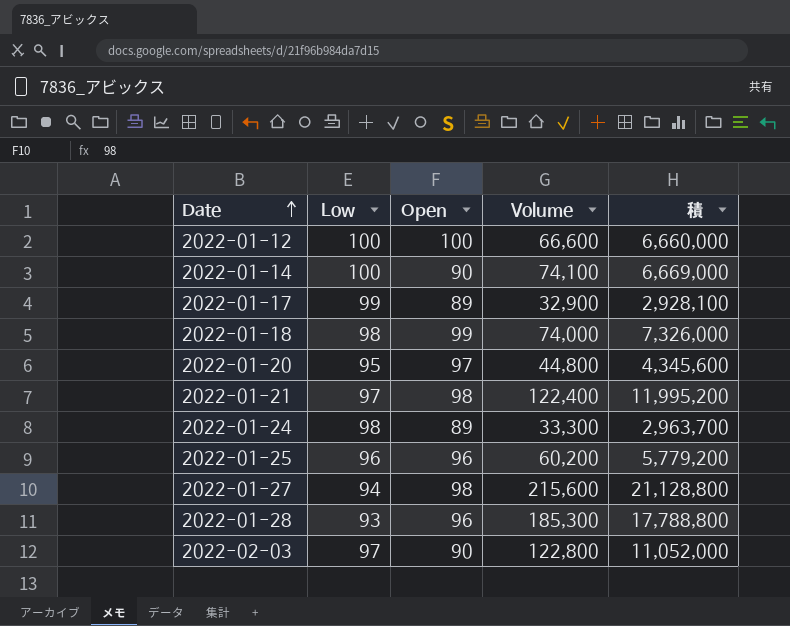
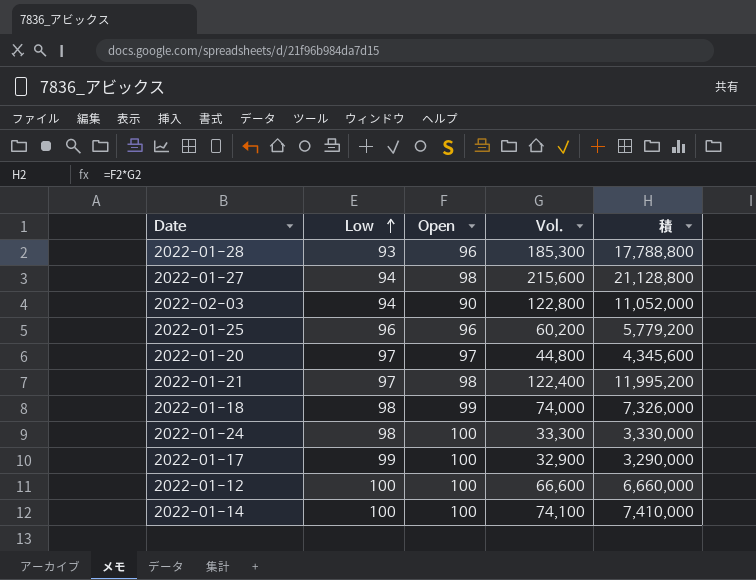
row order: Date ascending -> Low ascending
column name: Volume -> Vol.
2022-02-03 | Low: 97 -> 94
2022-01-20 | Low: 95 -> 97
2022-01-24 | Open: 89 -> 100
2022-01-24 | 積: 2,963,700 -> 3,330,000
2022-01-17 | Open: 89 -> 100
2022-01-17 | 積: 2,928,100 -> 3,290,000
2022-01-14 | Open: 90 -> 100
2022-01-14 | 積: 6,669,000 -> 7,410,000

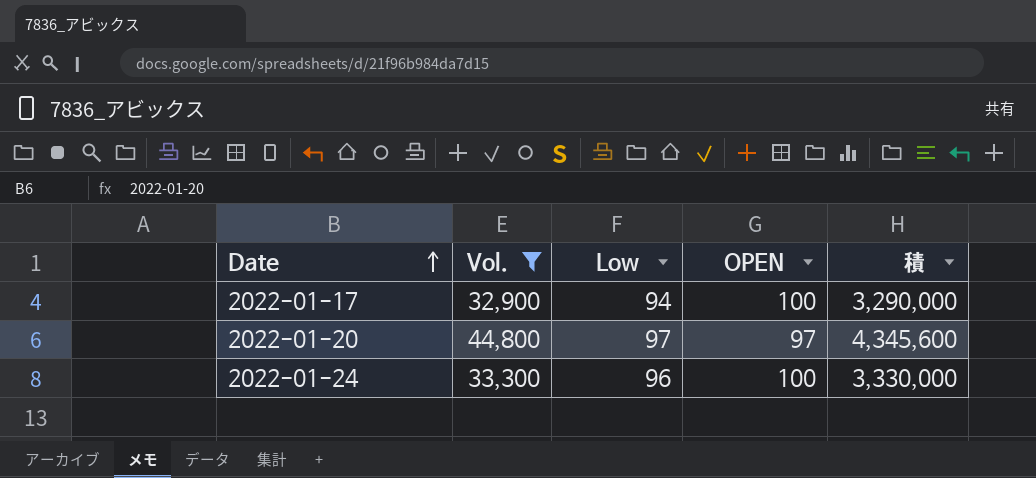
filter: none -> Vol. <= 44,800
row order: Low ascending -> Date ascending
column Vol. | position: 4 -> 2
column name: Open -> OPEN
2022-01-17 | Low: 99 -> 94
2022-01-24 | Low: 98 -> 96

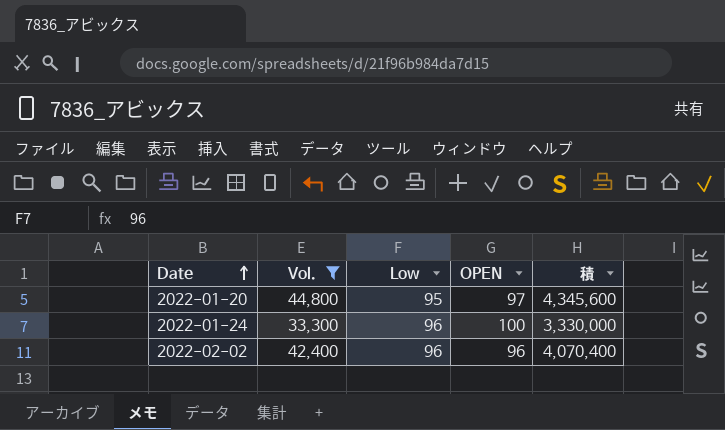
row 2022-01-17: 32,900 | 94 | 100 | 3,290,000 -> none
2022-01-20 | Low: 97 -> 95
row 2022-02-02: none -> 42,400 | 96 | 96 | 4,070,400

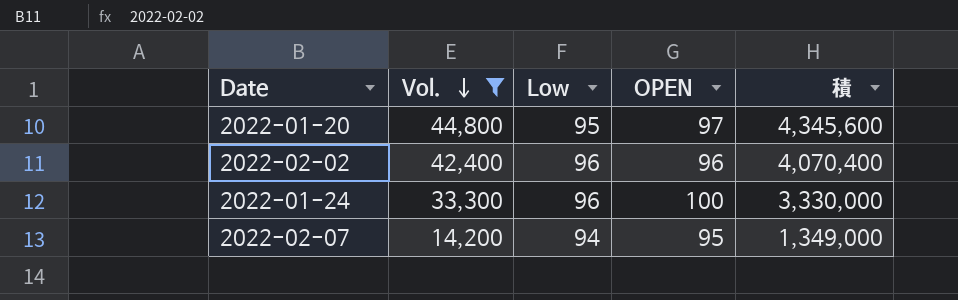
row order: Date ascending -> Vol. descending
row 2022-02-07: none -> 14,200 | 94 | 95 | 1,349,000

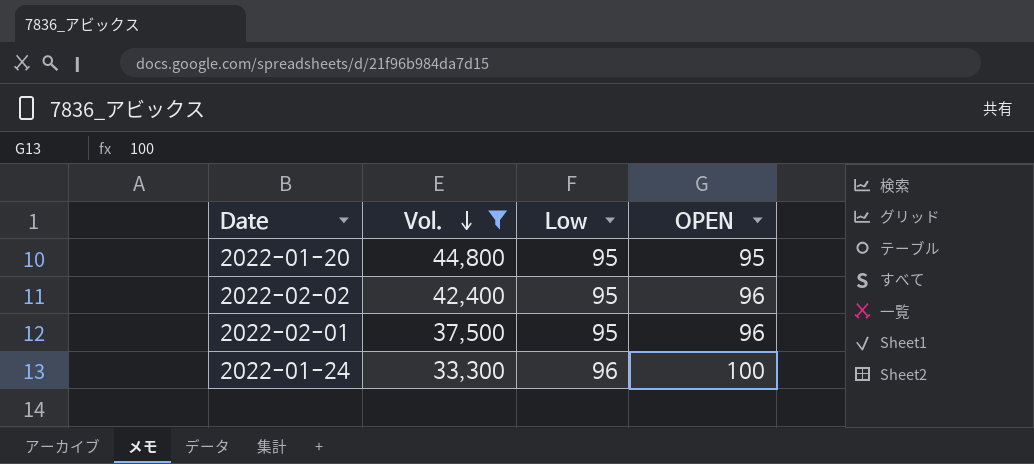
column 積 | formula: [Vol.] * [OPEN] -> none
row 2022-02-07: 14,200 | 94 | 95 | 1,349,000 -> none
2022-01-20 | OPEN: 97 -> 95
2022-02-02 | Low: 96 -> 95
row 2022-02-01: none -> 37,500 | 95 | 96

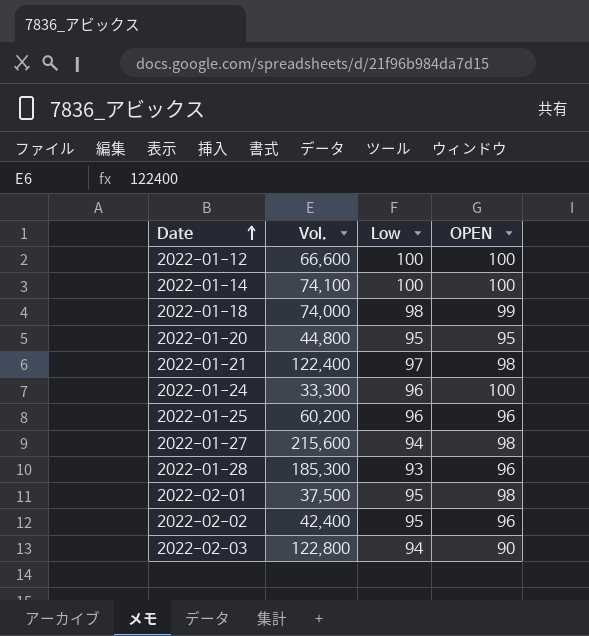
filter: Vol. <= 44,800 -> none
row order: Vol. descending -> Date ascending
2022-02-01 | OPEN: 96 -> 98

